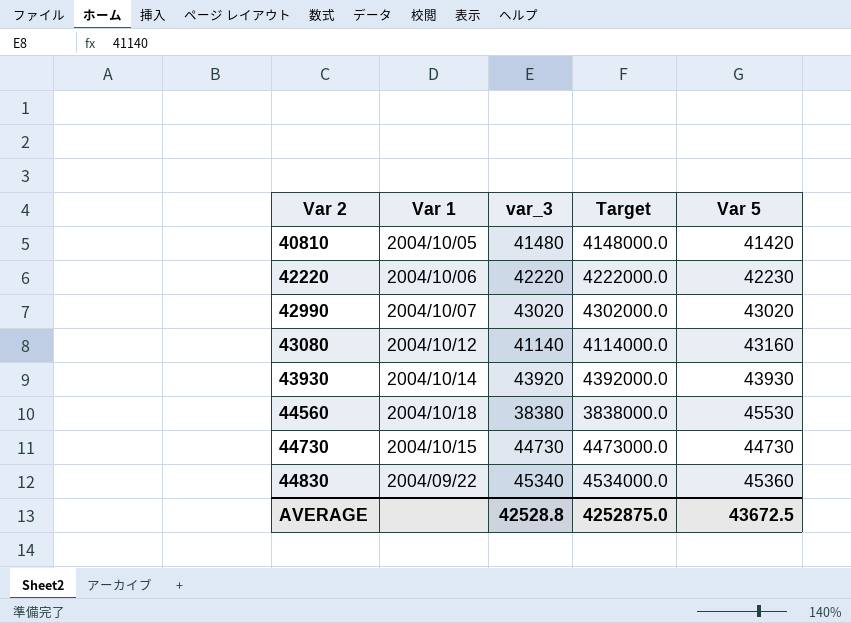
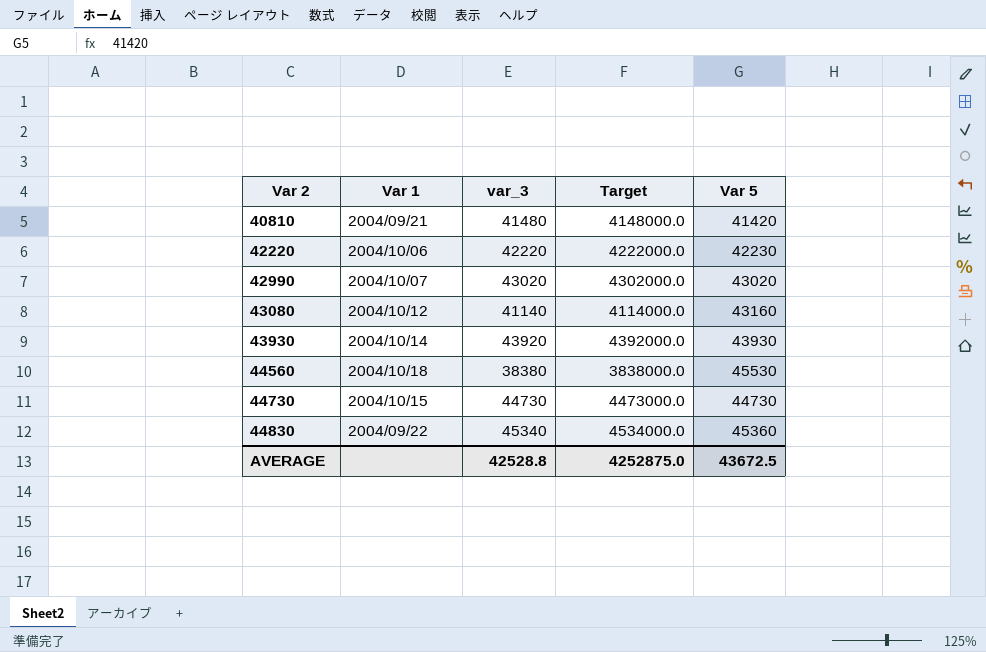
40810 | Var 1: 2004/10/05 -> 2004/09/21

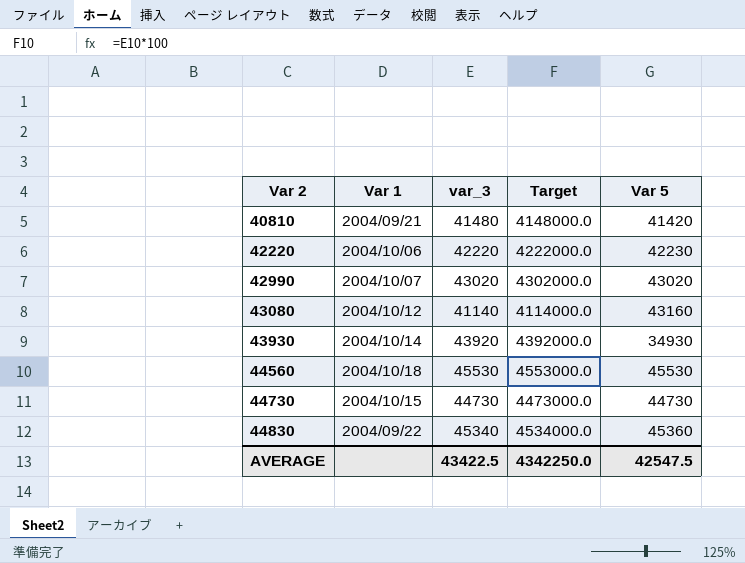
43930 | Var 5: 43930 -> 34930
44560 | var_3: 38380 -> 45530
44560 | Target: 3838000.0 -> 4553000.0
AVERAGE | var_3: 42528.8 -> 43422.5
AVERAGE | Target: 4252875.0 -> 4342250.0
AVERAGE | Var 5: 43672.5 -> 42547.5

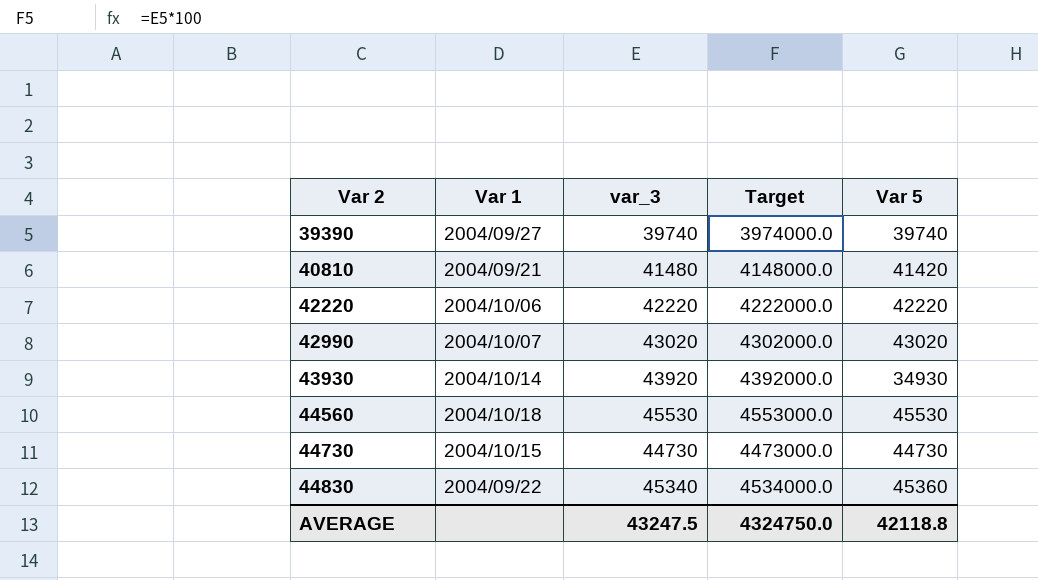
row 43080: 2004/10/12 | 41140 | 4114000.0 | 43160 -> none
row 39390: none -> 2004/09/27 | 39740 | 3974000.0 | 39740
42220 | Var 5: 42230 -> 42220
AVERAGE | var_3: 43422.5 -> 43247.5
AVERAGE | Target: 4342250.0 -> 4324750.0
AVERAGE | Var 5: 42547.5 -> 42118.8

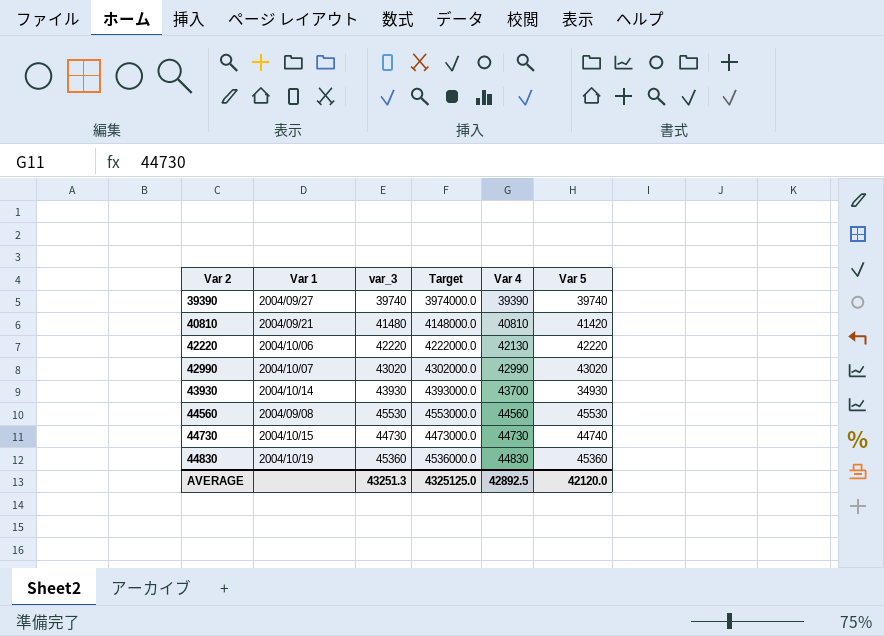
column Var 4 | position: none -> 5
43930 | var_3: 43920 -> 43930
43930 | Target: 4392000.0 -> 4393000.0
44560 | Var 1: 2004/10/18 -> 2004/09/08
44730 | Var 5: 44730 -> 44740
44830 | Var 1: 2004/09/22 -> 2004/10/19
44830 | var_3: 45340 -> 45360
44830 | Target: 4534000.0 -> 4536000.0
AVERAGE | var_3: 43247.5 -> 43251.3
AVERAGE | Target: 4324750.0 -> 4325125.0
AVERAGE | Var 5: 42118.8 -> 42120.0

